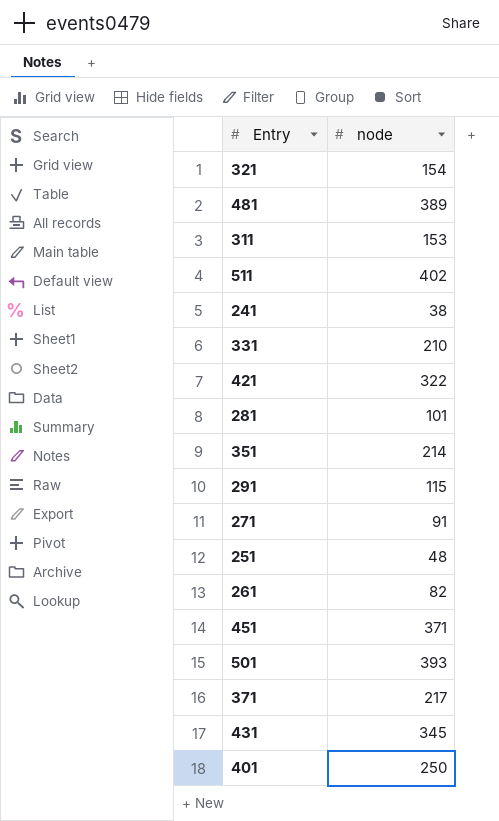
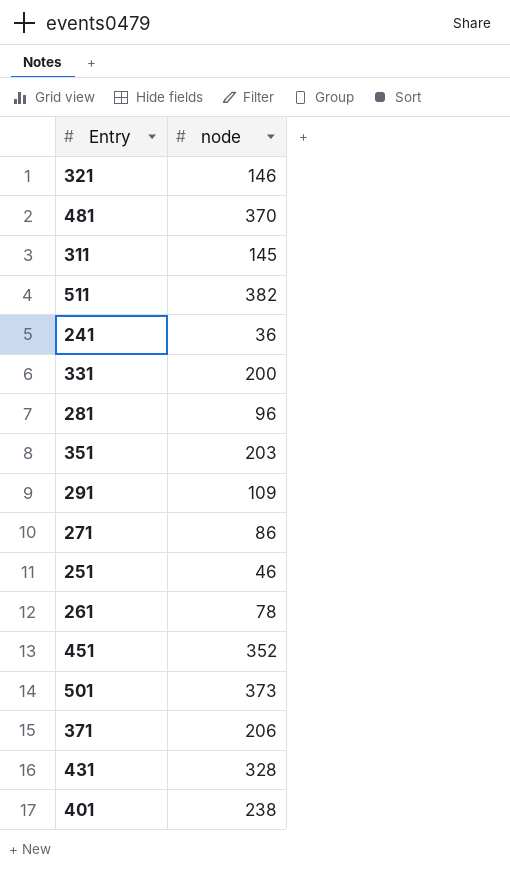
row 421: 322 -> none
321 | node: 154 -> 146
481 | node: 389 -> 370
311 | node: 153 -> 145
511 | node: 402 -> 382
241 | node: 38 -> 36
331 | node: 210 -> 200
281 | node: 101 -> 96
351 | node: 214 -> 203
291 | node: 115 -> 109
271 | node: 91 -> 86
251 | node: 48 -> 46
261 | node: 82 -> 78
451 | node: 371 -> 352
501 | node: 393 -> 373
371 | node: 217 -> 206
431 | node: 345 -> 328
401 | node: 250 -> 238

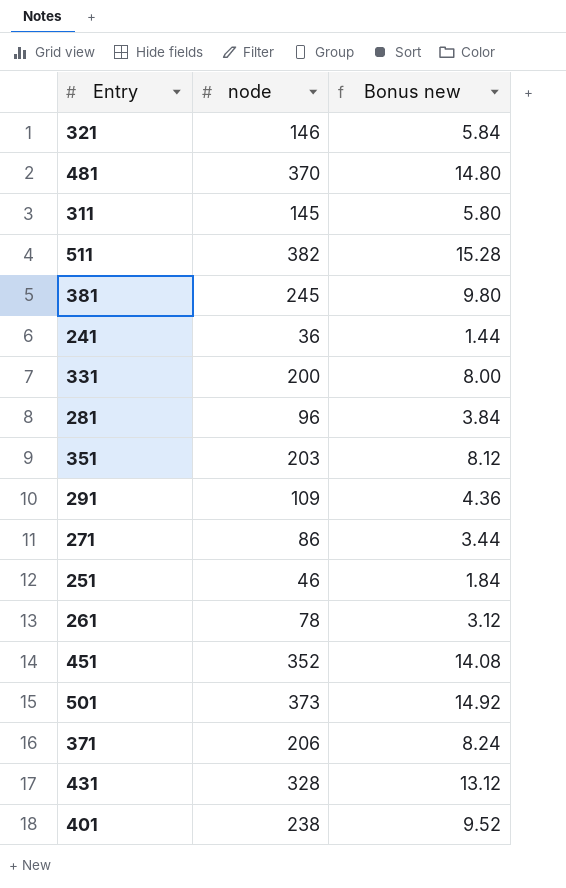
column Bonus new | formula: none -> [node] * 0.04
row 381: none -> 245 | 9.80

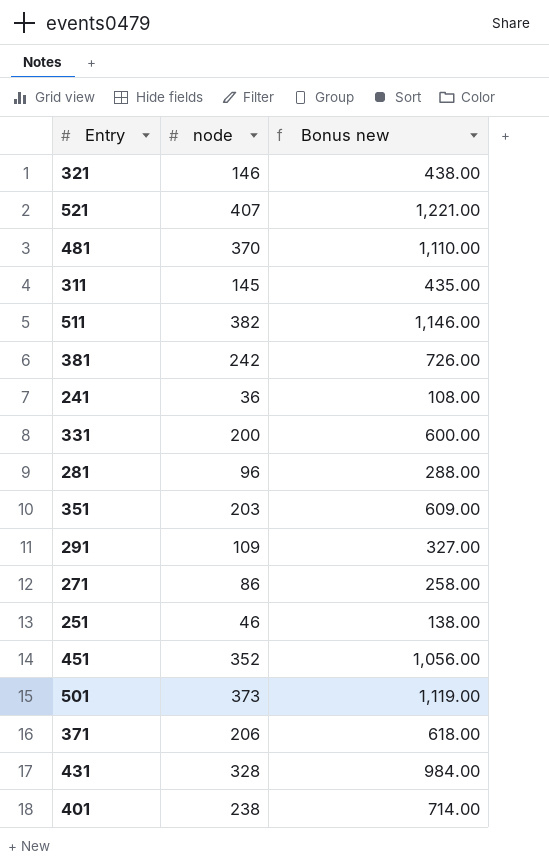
column Bonus new | formula: [node] * 0.04 -> [node] * 3
row 261: 78 | 3.12 -> none
row 521: none -> 407 | 1,221.00
381 | node: 245 -> 242

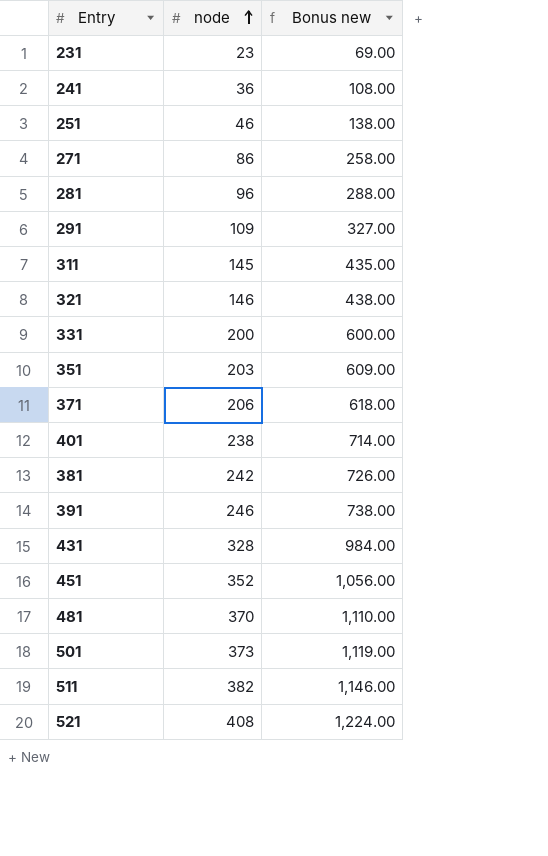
row order: none -> node ascending
row 231: none -> 23 | 69.00
row 391: none -> 246 | 738.00
521 | node: 407 -> 408
521 | Bonus new: 1,221.00 -> 1,224.00

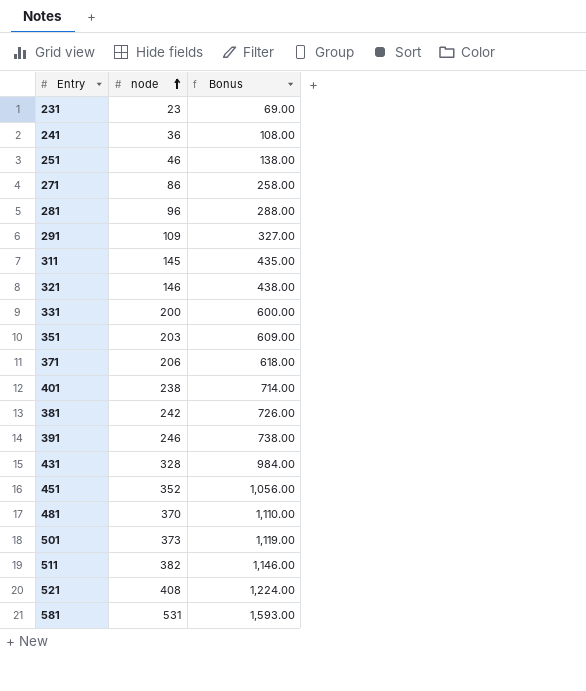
column name: Bonus new -> Bonus
row 581: none -> 531 | 1,593.00

